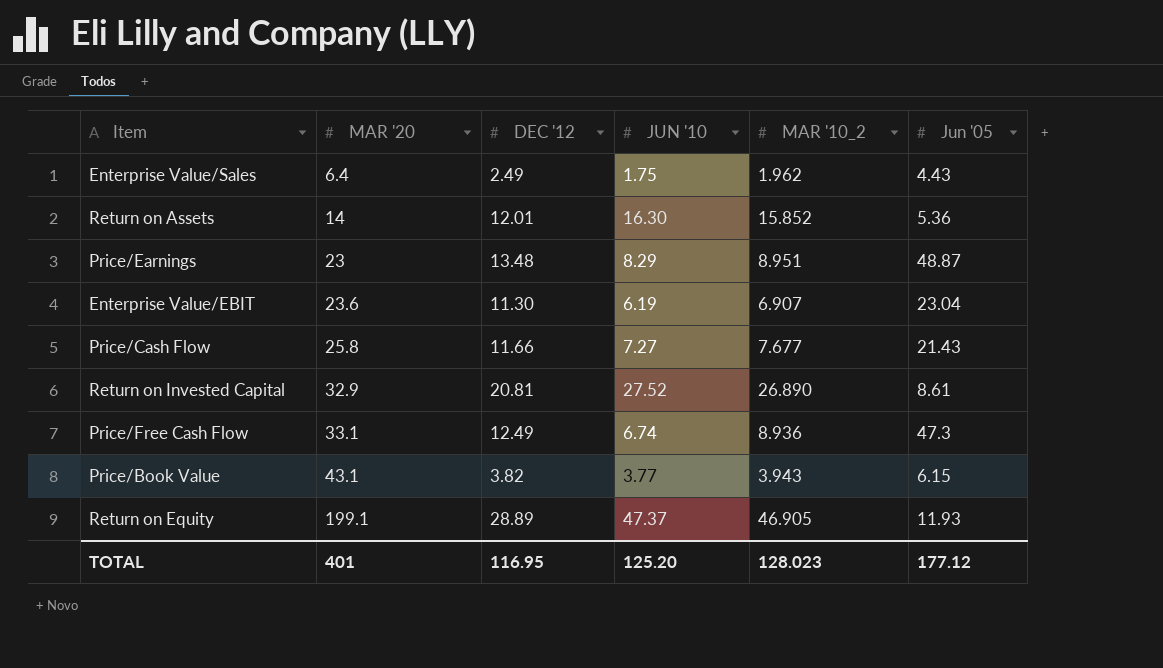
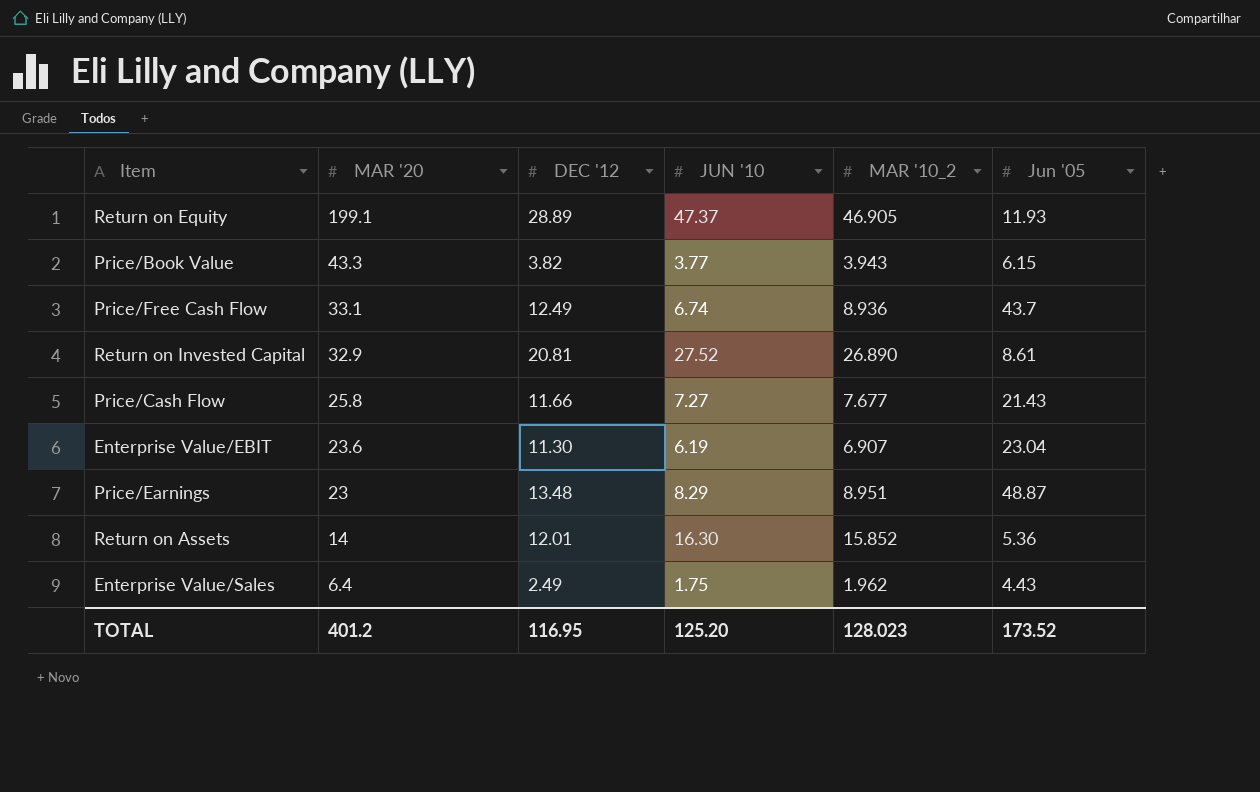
row order: MAR '20 ascending -> MAR '20 descending
Price/Book Value | MAR '20: 43.1 -> 43.3
Price/Free Cash Flow | Jun '05: 47.3 -> 43.7
TOTAL | MAR '20: 401 -> 401.2
TOTAL | Jun '05: 177.12 -> 173.52

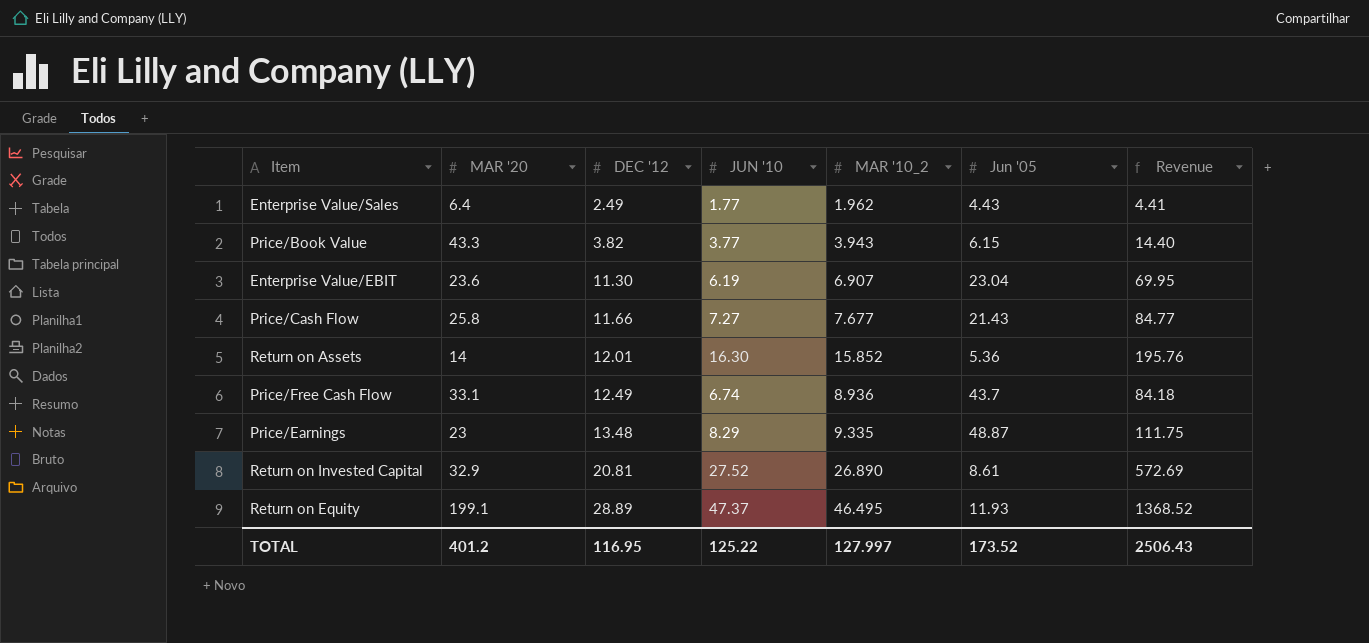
row order: MAR '20 descending -> DEC '12 ascending
column Revenue | formula: none -> [DEC '12] * [JUN '10]
Enterprise Value/Sales | JUN '10: 1.75 -> 1.77
Price/Earnings | MAR '10_2: 8.951 -> 9.335
Return on Equity | MAR '10_2: 46.905 -> 46.495
TOTAL | JUN '10: 125.20 -> 125.22
TOTAL | MAR '10_2: 128.023 -> 127.997

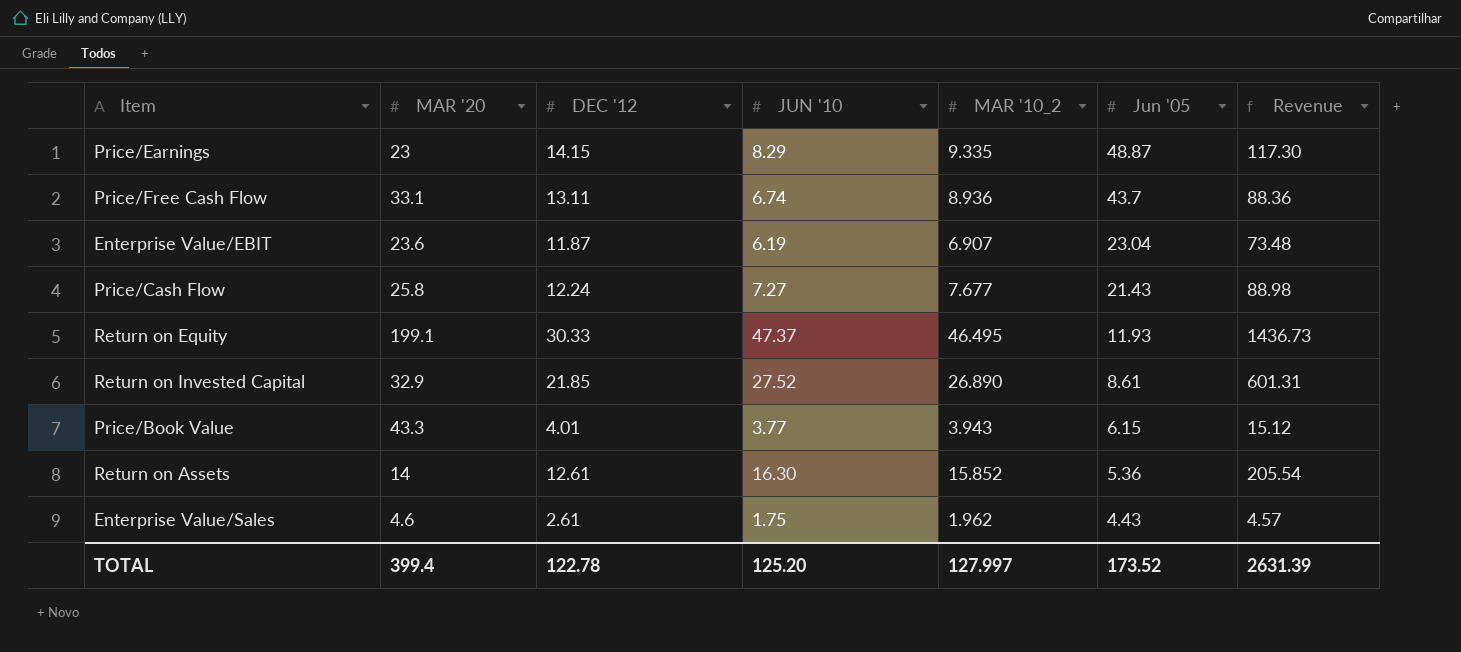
row order: DEC '12 ascending -> Jun '05 descending
Price/Earnings | DEC '12: 13.48 -> 14.15
Price/Earnings | Revenue: 111.75 -> 117.30
Price/Free Cash Flow | DEC '12: 12.49 -> 13.11
Price/Free Cash Flow | Revenue: 84.18 -> 88.36
Enterprise Value/EBIT | DEC '12: 11.30 -> 11.87
Enterprise Value/EBIT | Revenue: 69.95 -> 73.48
Price/Cash Flow | DEC '12: 11.66 -> 12.24
Price/Cash Flow | Revenue: 84.77 -> 88.98
Return on Equity | DEC '12: 28.89 -> 30.33
Return on Equity | Revenue: 1368.52 -> 1436.73
Return on Invested Capital | DEC '12: 20.81 -> 21.85
Return on Invested Capital | Revenue: 572.69 -> 601.31
Price/Book Value | DEC '12: 3.82 -> 4.01
Price/Book Value | Revenue: 14.40 -> 15.12
Return on Assets | DEC '12: 12.01 -> 12.61
Return on Assets | Revenue: 195.76 -> 205.54
Enterprise Value/Sales | MAR '20: 6.4 -> 4.6
Enterprise Value/Sales | DEC '12: 2.49 -> 2.61
Enterprise Value/Sales | JUN '10: 1.77 -> 1.75
Enterprise Value/Sales | Revenue: 4.41 -> 4.57
TOTAL | MAR '20: 401.2 -> 399.4
TOTAL | DEC '12: 116.95 -> 122.78
TOTAL | JUN '10: 125.22 -> 125.20
TOTAL | Revenue: 2506.43 -> 2631.39

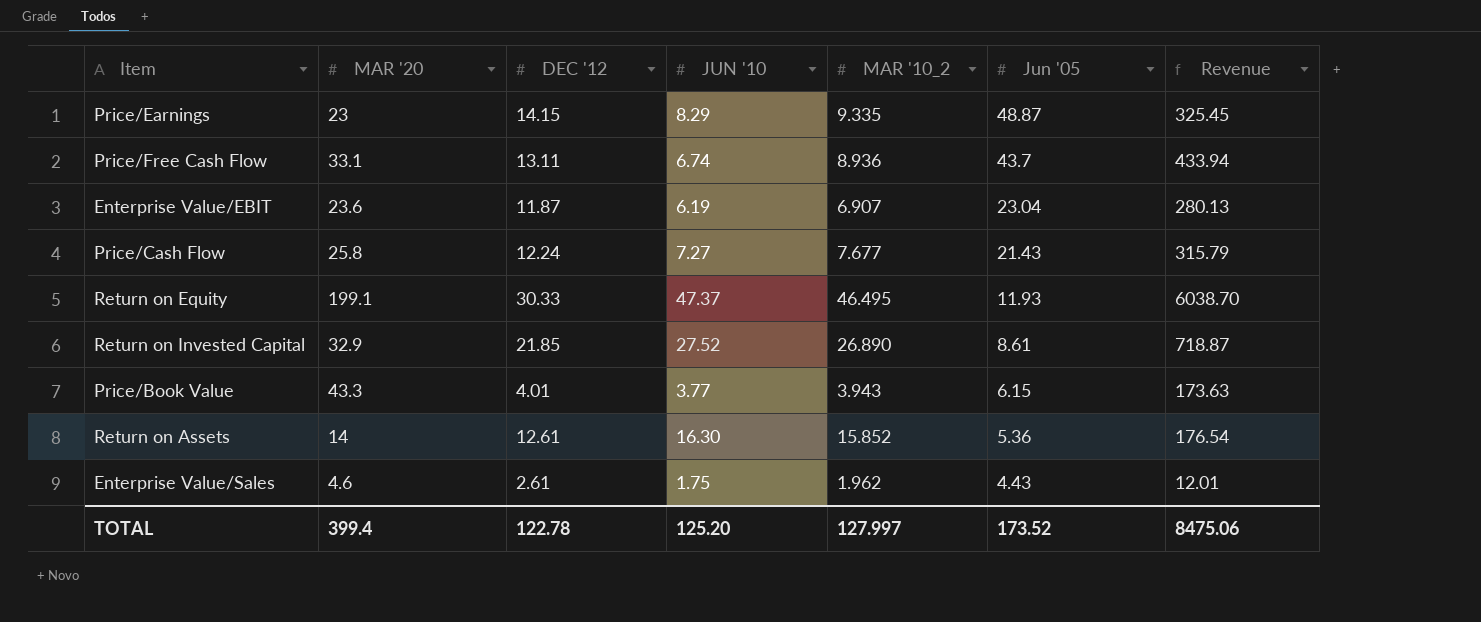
column Revenue | formula: [DEC '12] * [JUN '10] -> [MAR '20] * [DEC '12]
TOTAL | Revenue: 2631.39 -> 8475.06

